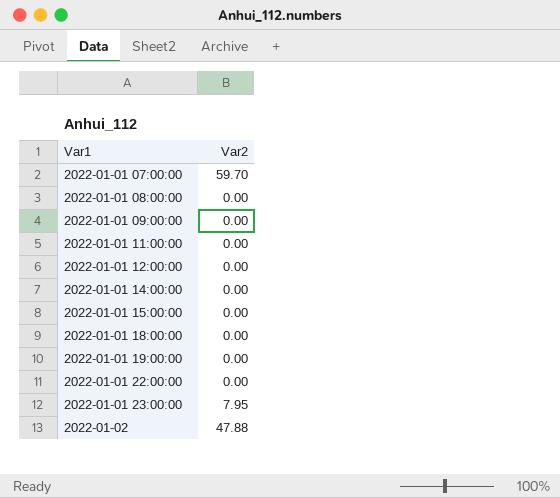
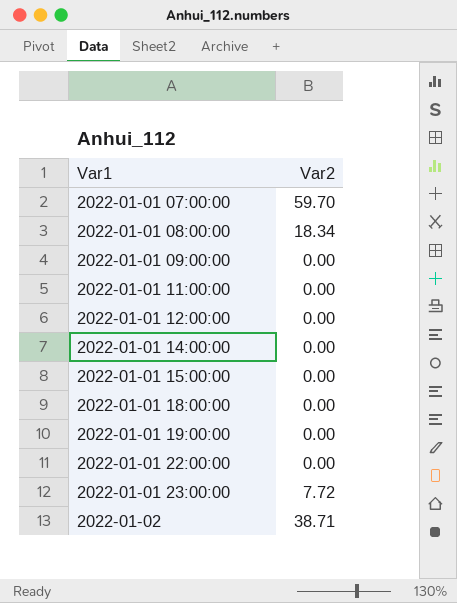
2022-01-01 08:00:00 | Var2: 0.00 -> 18.34
2022-01-01 23:00:00 | Var2: 7.95 -> 7.72
2022-01-02 | Var2: 47.88 -> 38.71

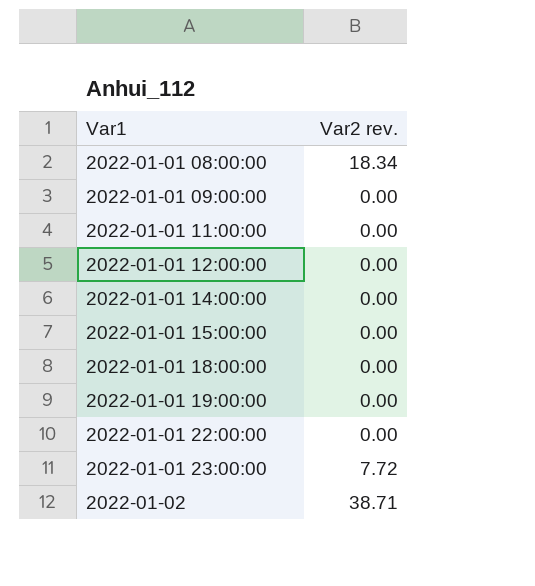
column name: Var2 -> Var2 rev.
row 2022-01-01 07:00:00: 59.70 -> none

